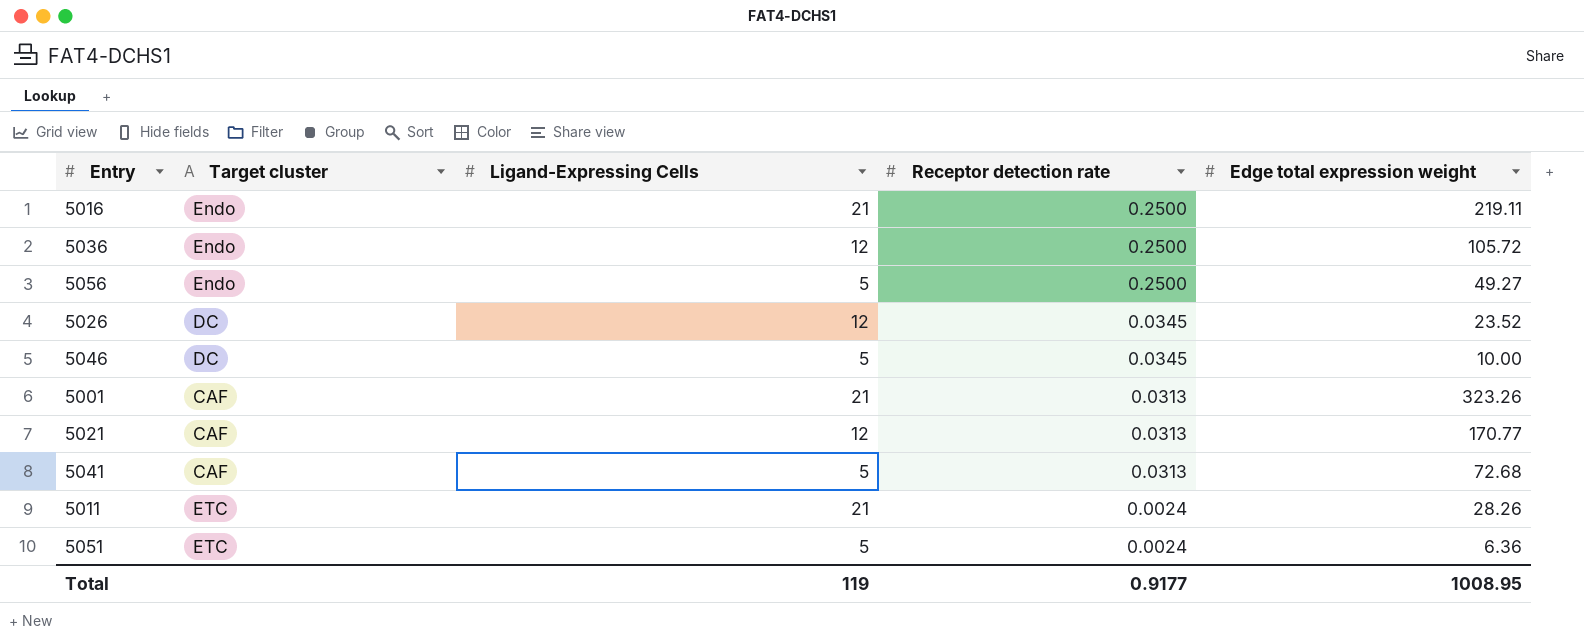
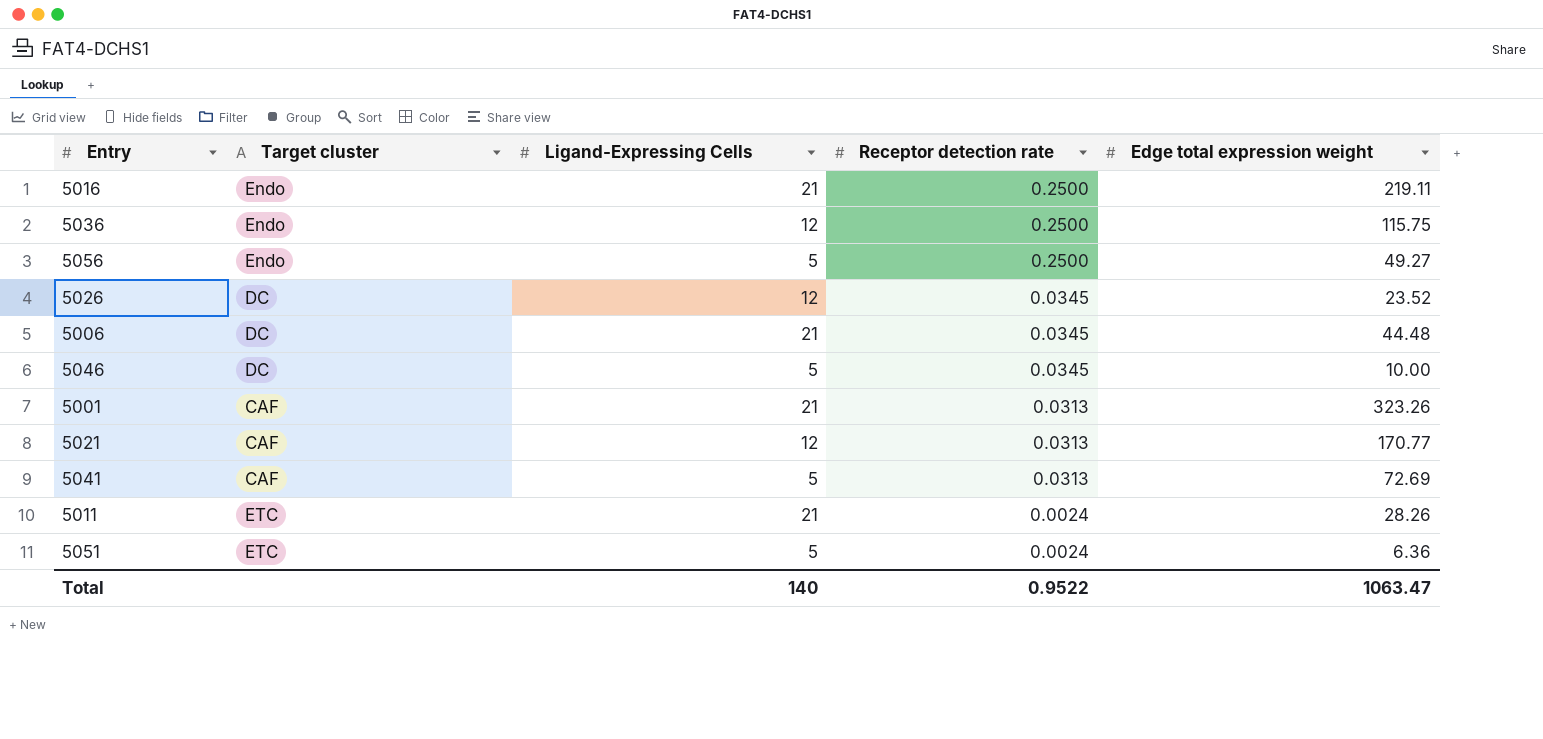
5036 | Edge total expression weight: 105.72 -> 115.75
row 5006: none -> DC | 21 | 0.0345 | 44.48
5041 | Edge total expression weight: 72.68 -> 72.69
Total | Ligand-Expressing Cells: 119 -> 140
Total | Receptor detection rate: 0.9177 -> 0.9522
Total | Edge total expression weight: 1008.95 -> 1063.47

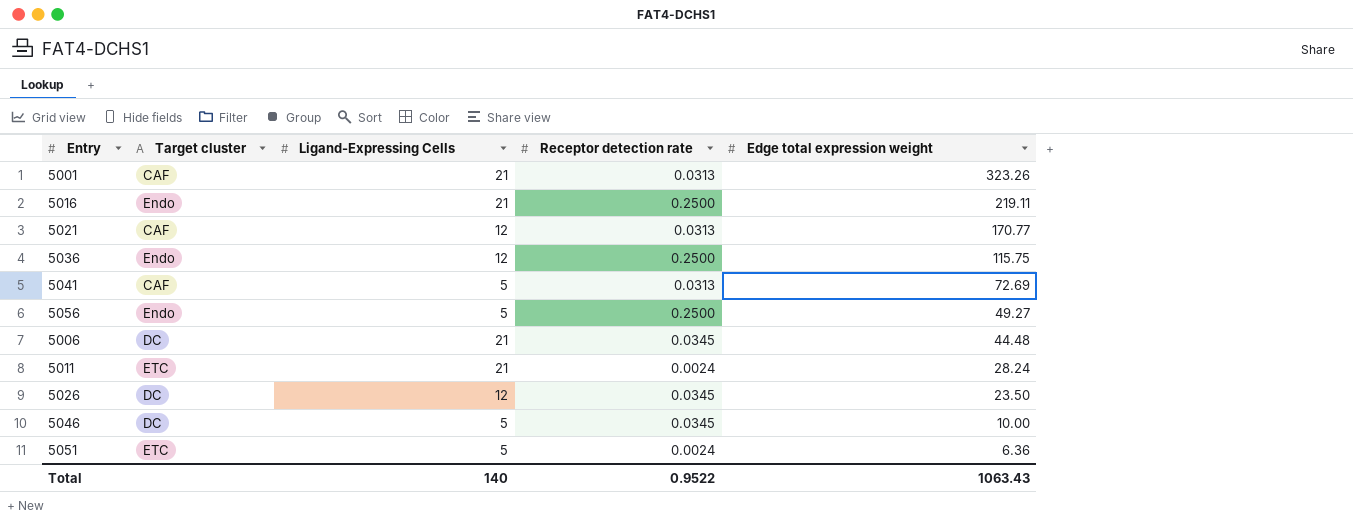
row order: Receptor detection rate descending -> Edge total expression weight descending
5011 | Edge total expression weight: 28.26 -> 28.24
5026 | Edge total expression weight: 23.52 -> 23.50
Total | Edge total expression weight: 1063.47 -> 1063.43

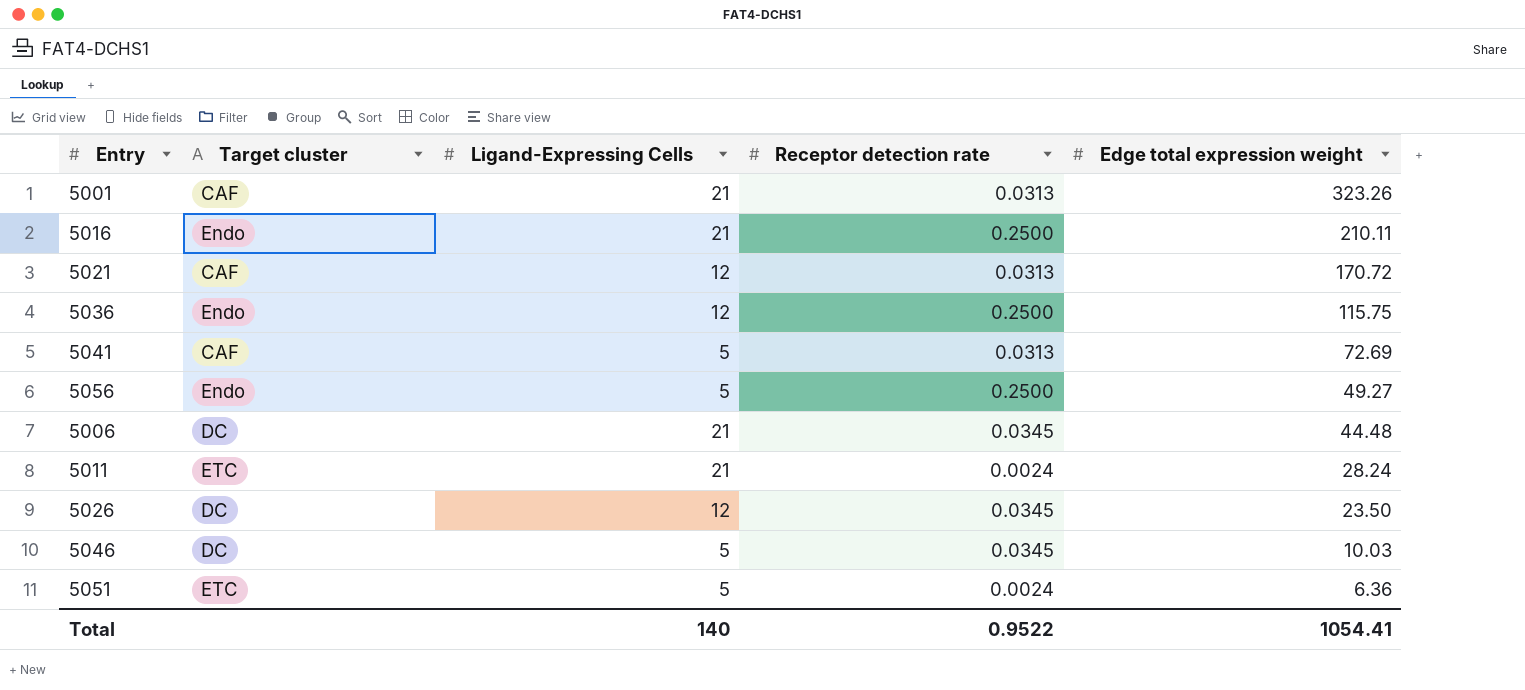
5016 | Edge total expression weight: 219.11 -> 210.11
5021 | Edge total expression weight: 170.77 -> 170.72
5046 | Edge total expression weight: 10.00 -> 10.03
Total | Edge total expression weight: 1063.43 -> 1054.41

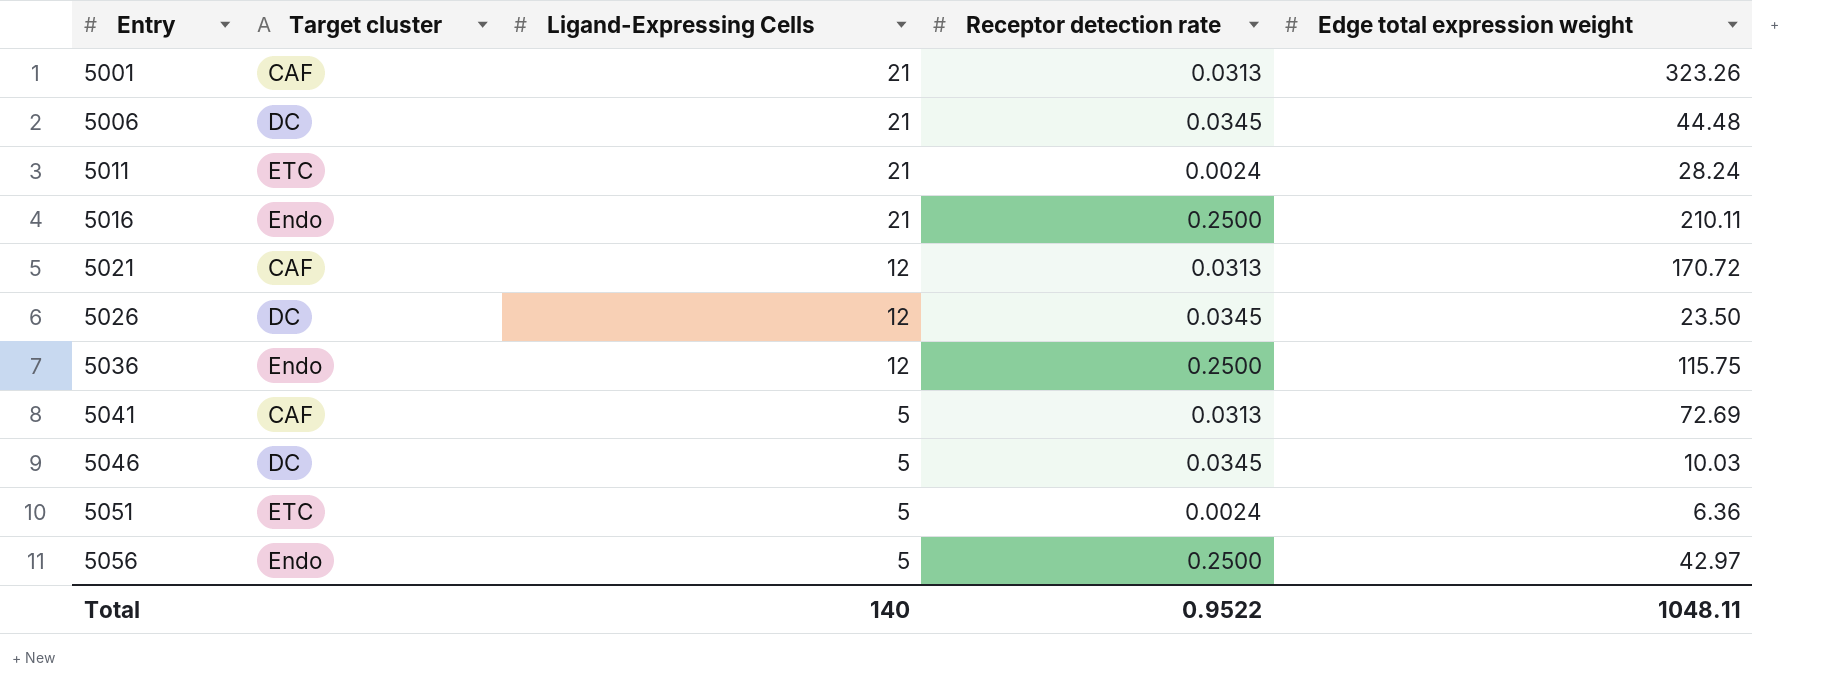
row order: Edge total expression weight descending -> Entry ascending
5056 | Edge total expression weight: 49.27 -> 42.97
Total | Edge total expression weight: 1054.41 -> 1048.11

